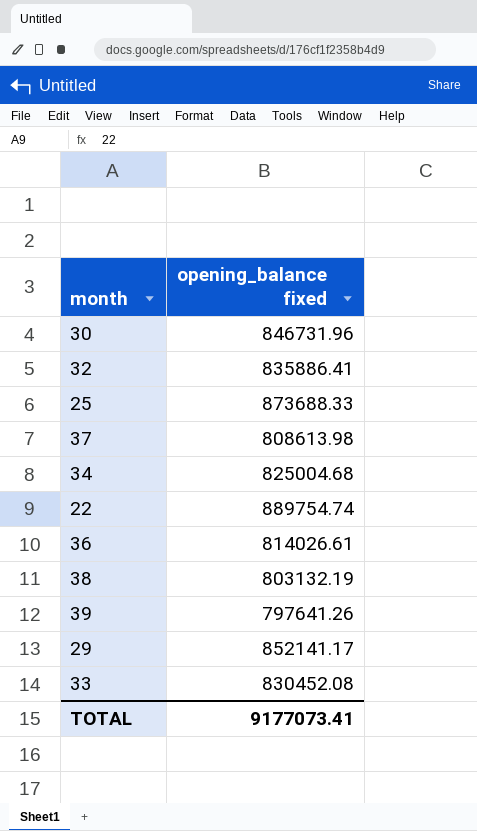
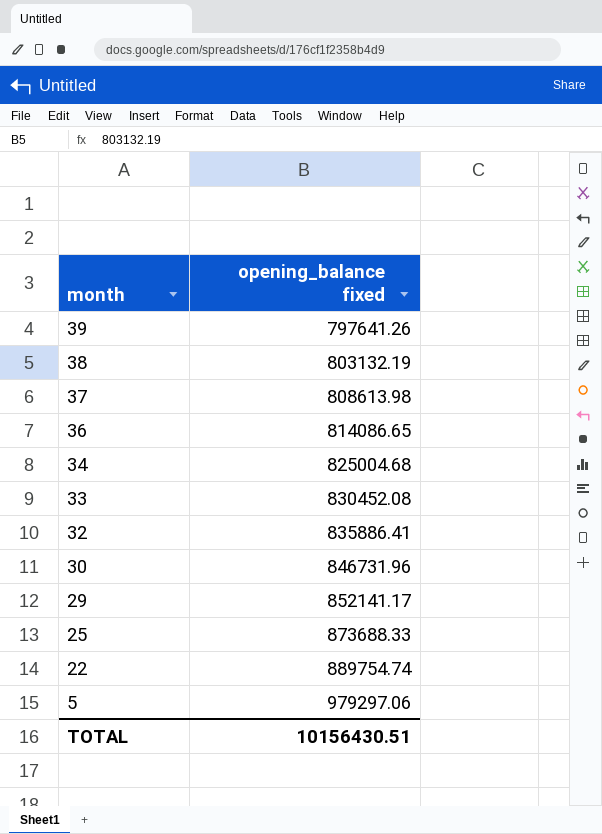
row order: none -> month descending
36 | opening_balance fixed: 814026.61 -> 814086.65
row 5: none -> 979297.06
TOTAL | opening_balance fixed: 9177073.41 -> 10156430.51

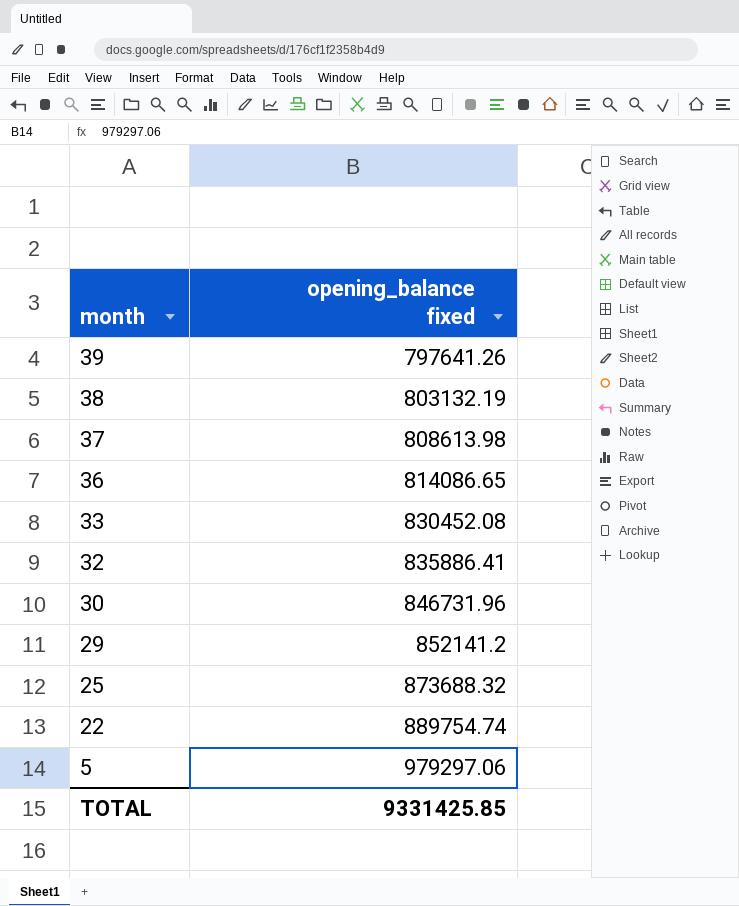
row 34: 825004.68 -> none
29 | opening_balance fixed: 852141.17 -> 852141.2
25 | opening_balance fixed: 873688.33 -> 873688.32
TOTAL | opening_balance fixed: 10156430.51 -> 9331425.85

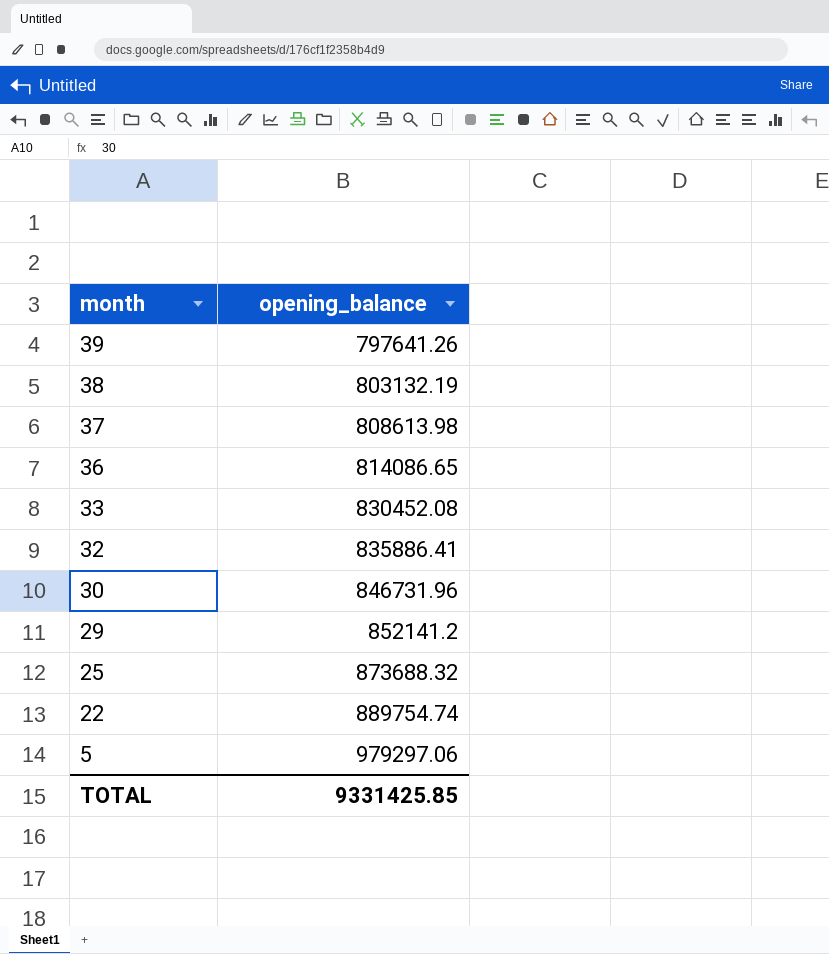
column name: opening_balance fixed -> opening_balance

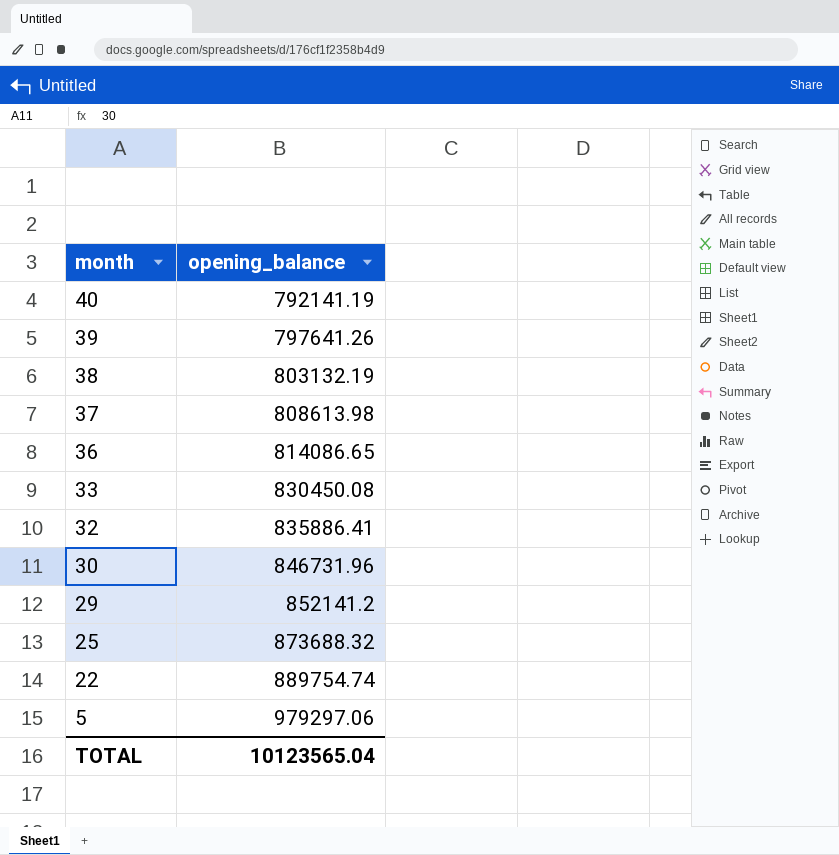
row 40: none -> 792141.19
33 | opening_balance: 830452.08 -> 830450.08
TOTAL | opening_balance: 9331425.85 -> 10123565.04

